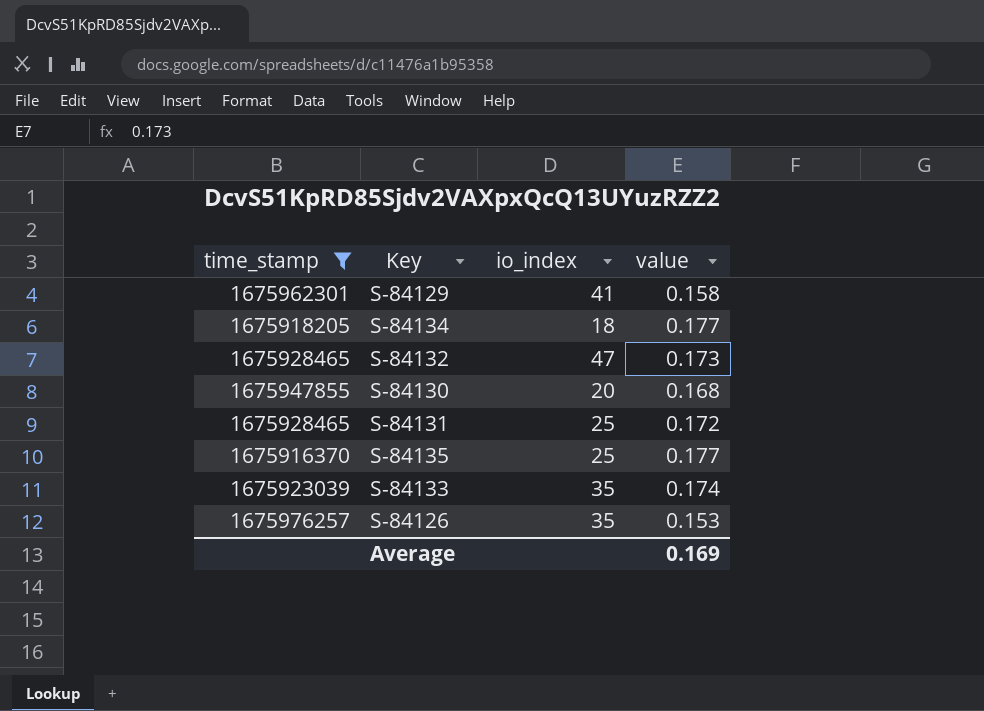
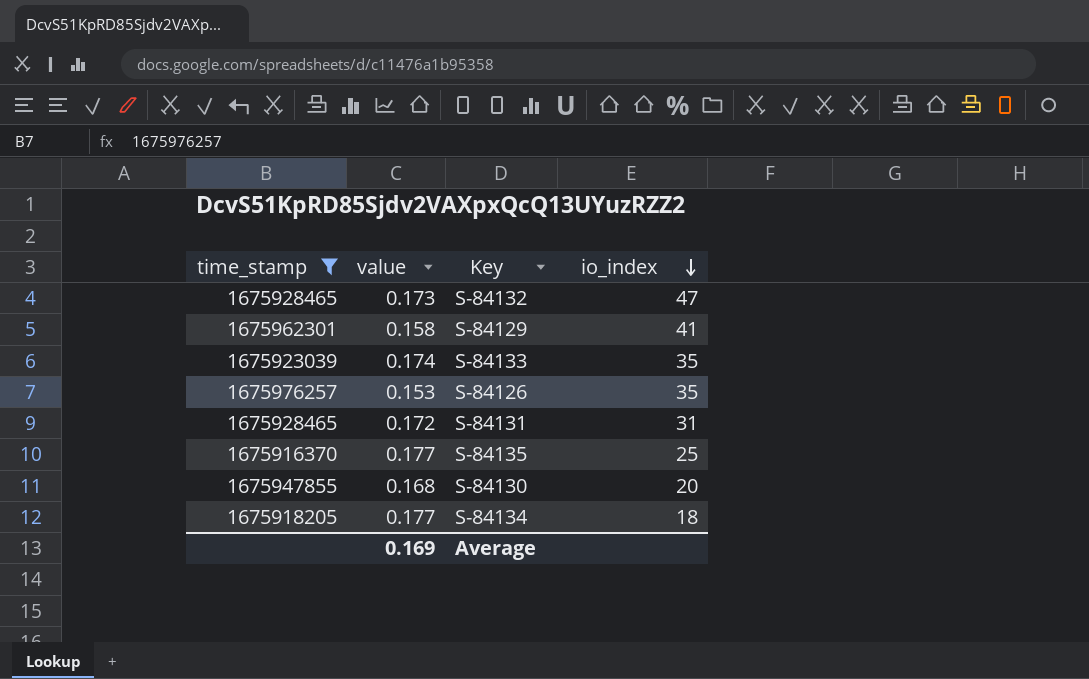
row order: none -> io_index descending
column value | position: 4 -> 2
S-84131 | io_index: 25 -> 31

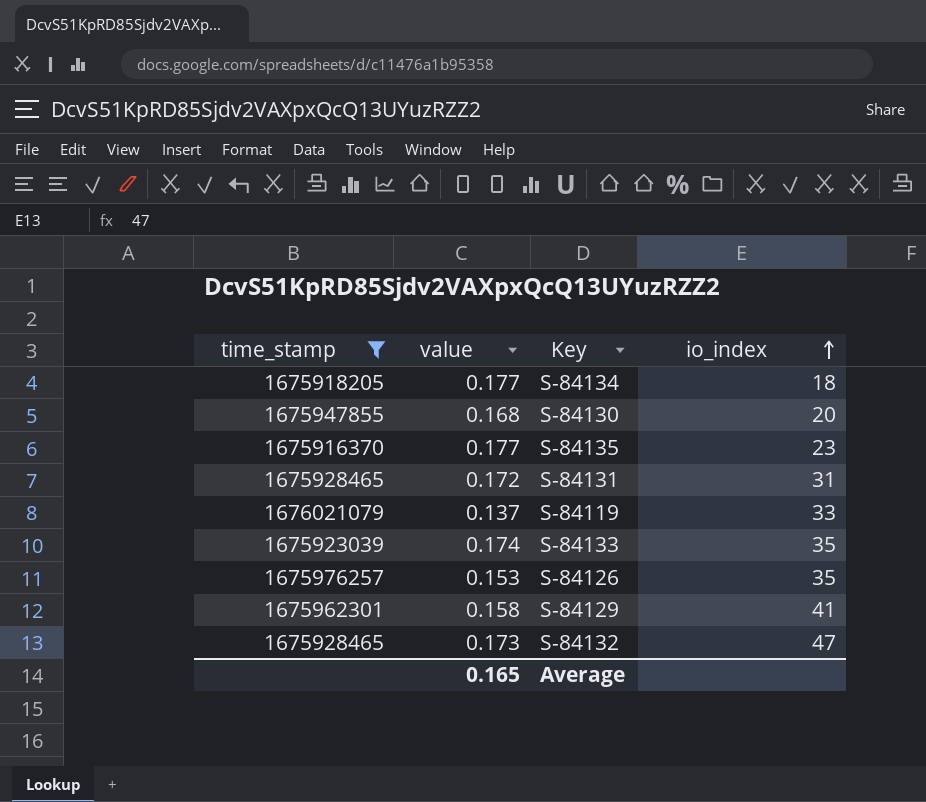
row order: io_index descending -> io_index ascending
S-84135 | io_index: 25 -> 23
row S-84119: none -> 1676021079 | 0.137 | 33
Average | value: 0.169 -> 0.165

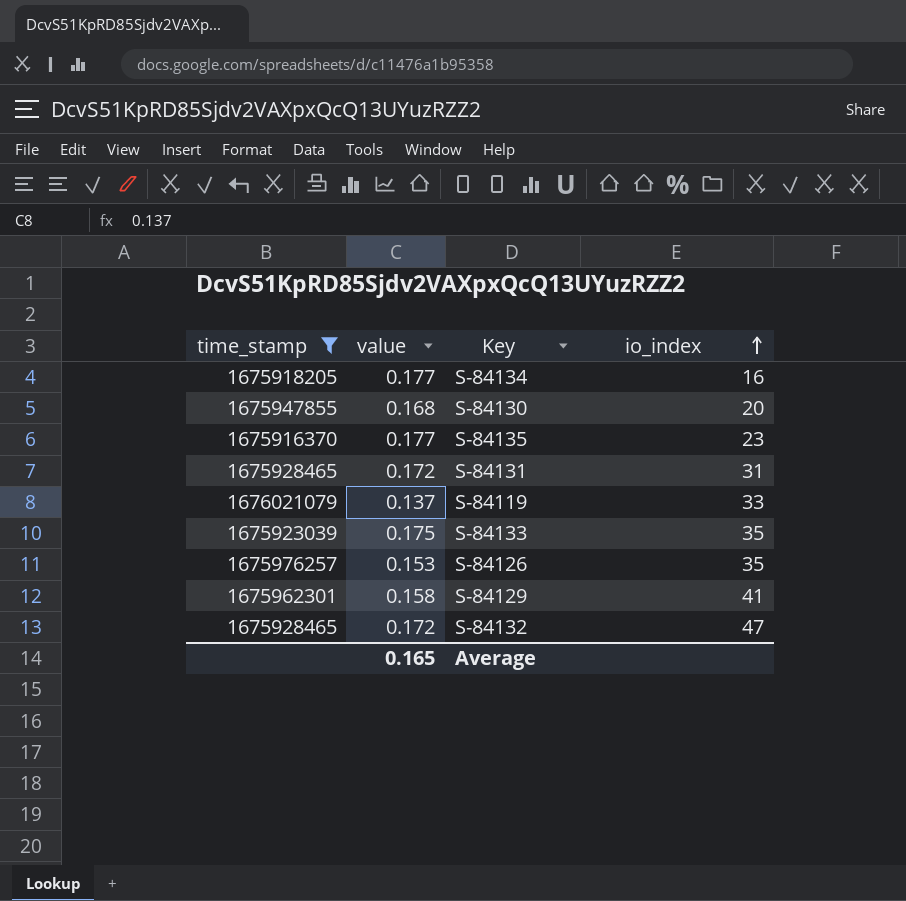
S-84134 | io_index: 18 -> 16
S-84133 | value: 0.174 -> 0.175
S-84132 | value: 0.173 -> 0.172

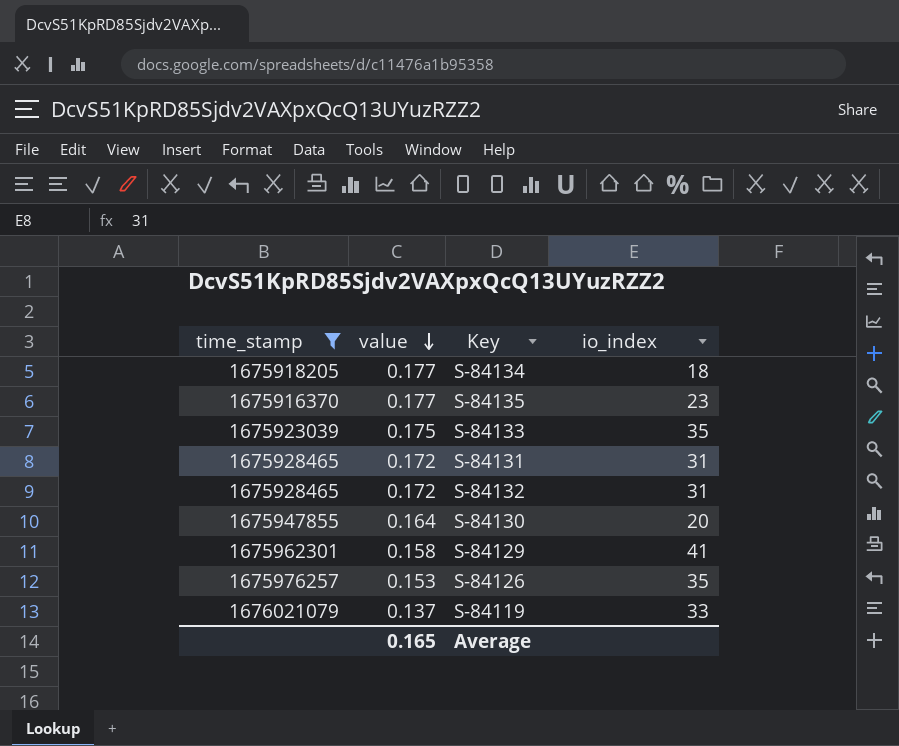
row order: io_index ascending -> value descending
S-84134 | io_index: 16 -> 18
S-84132 | io_index: 47 -> 31
S-84130 | value: 0.168 -> 0.164

